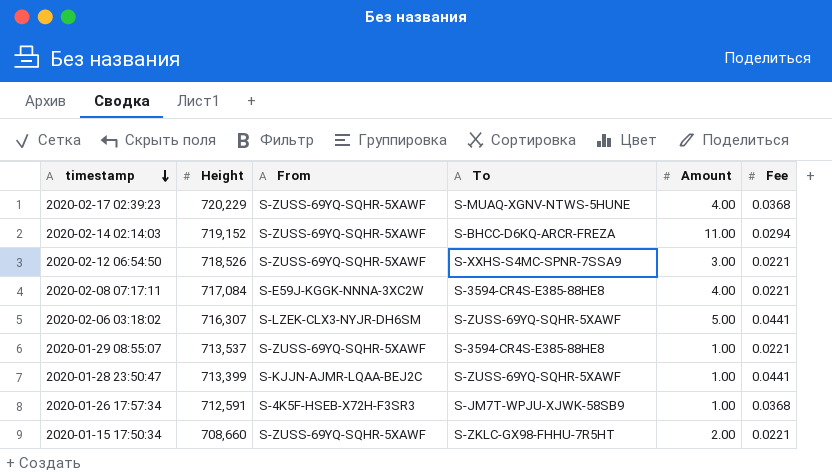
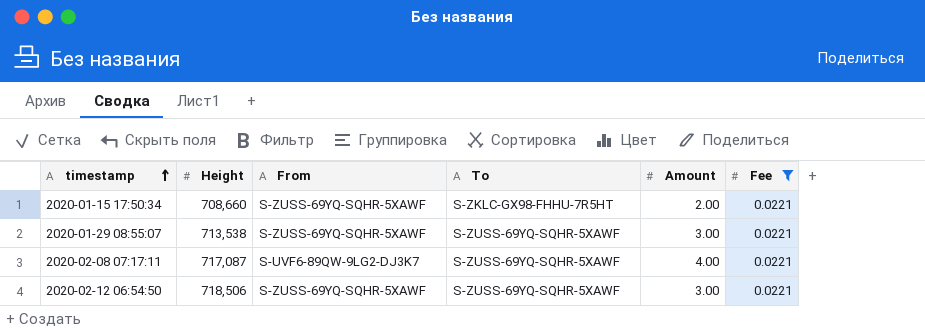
filter: none -> Fee = 0.0221
row order: timestamp descending -> timestamp ascending
2020-01-29 08:55:07 | Height: 713,537 -> 713,538
2020-01-29 08:55:07 | To: S-3594-CR4S-E385-88HE8 -> S-ZUSS-69YQ-SQHR-5XAWF
2020-01-29 08:55:07 | Amount: 1.00 -> 3.00
2020-02-08 07:17:11 | Height: 717,084 -> 717,087
2020-02-08 07:17:11 | From: S-E59J-KGGK-NNNA-3XC2W -> S-UVF6-89QW-9LG2-DJ3K7
2020-02-08 07:17:11 | To: S-3594-CR4S-E385-88HE8 -> S-ZUSS-69YQ-SQHR-5XAWF
2020-02-12 06:54:50 | Height: 718,526 -> 718,506
2020-02-12 06:54:50 | To: S-XXHS-S4MC-SPNR-7SSA9 -> S-ZUSS-69YQ-SQHR-5XAWF

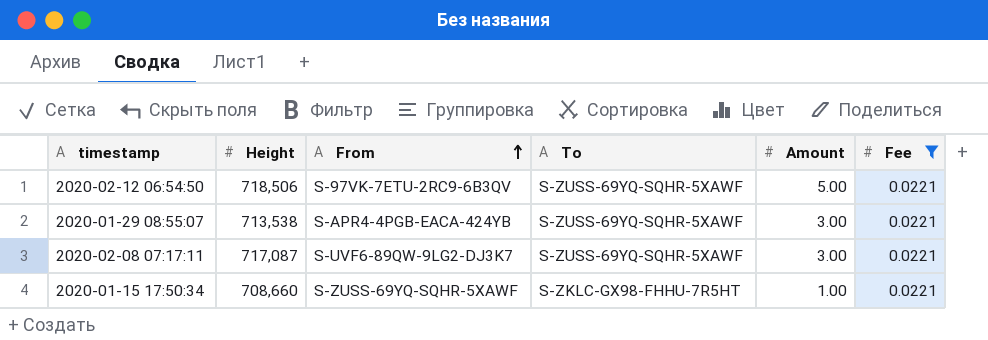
row order: timestamp ascending -> From ascending
2020-02-12 06:54:50 | From: S-ZUSS-69YQ-SQHR-5XAWF -> S-97VK-7ETU-2RC9-6B3QV
2020-02-12 06:54:50 | Amount: 3.00 -> 5.00
2020-01-29 08:55:07 | From: S-ZUSS-69YQ-SQHR-5XAWF -> S-APR4-4PGB-EACA-424YB
2020-02-08 07:17:11 | Amount: 4.00 -> 3.00
2020-01-15 17:50:34 | Amount: 2.00 -> 1.00

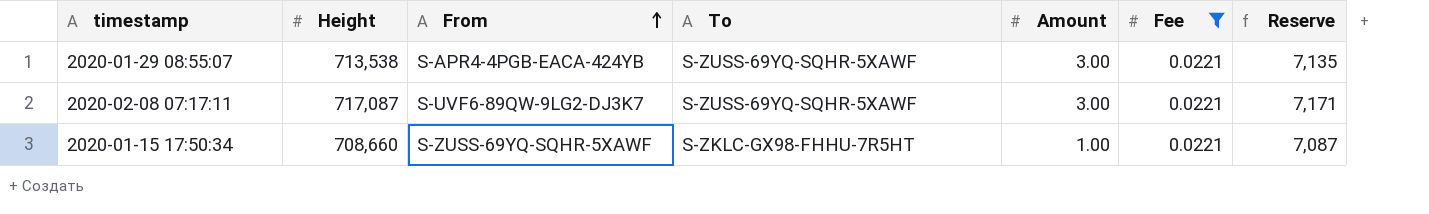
column Reserve | formula: none -> [Height] * 0.01
row 2020-02-12 06:54:50: 718,506 | S-97VK-7ETU-2RC9-6B3QV | S-ZUSS-69YQ-SQHR-5XAWF | 5.00 | 0.0221 -> none

